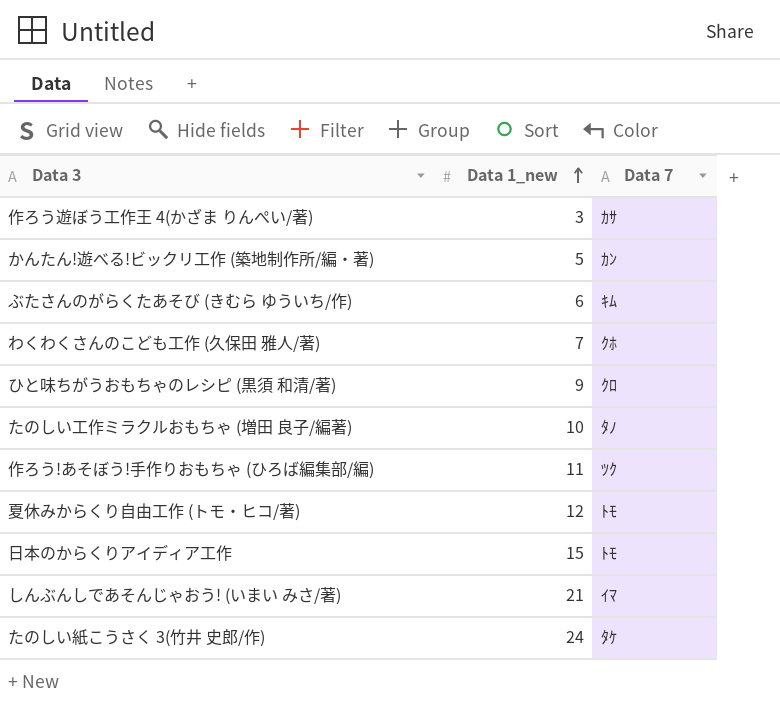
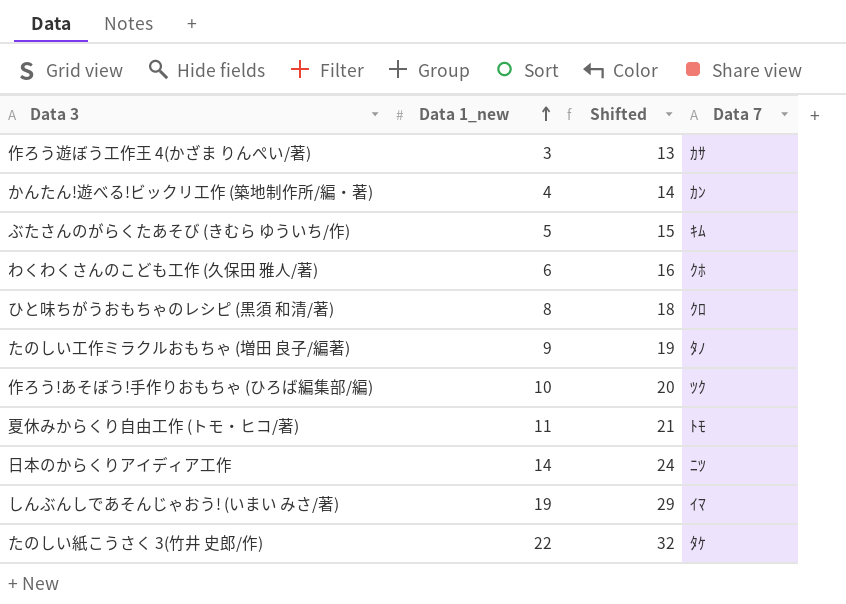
column Shifted | formula: none -> [Data 1_new] + 10
かんたん!遊べる!ビックリ工作 (築地制作所/編・著) | Data 1_new: 5 -> 4
ぶたさんのがらくたあそび (きむら ゆういち/作) | Data 1_new: 6 -> 5
わくわくさんのこども工作 (久保田 雅人/著) | Data 1_new: 7 -> 6
ひと味ちがうおもちゃのレシピ (黒須 和清/著) | Data 1_new: 9 -> 8
たのしい工作ミラクルおもちゃ (増田 良子/編著) | Data 1_new: 10 -> 9
作ろう!あそぼう!手作りおもちゃ (ひろば編集部/編) | Data 1_new: 11 -> 10
夏休みからくり自由工作 (トモ・ヒコ/著) | Data 1_new: 12 -> 11
日本のからくりアイディア工作 | Data 1_new: 15 -> 14
日本のからくりアイディア工作 | Data 7: ﾄﾓ -> ﾆﾂ
しんぶんしであそんじゃおう! (いまい みさ/著) | Data 1_new: 21 -> 19
たのしい紙こうさく 3(竹井 史郎/作) | Data 1_new: 24 -> 22

